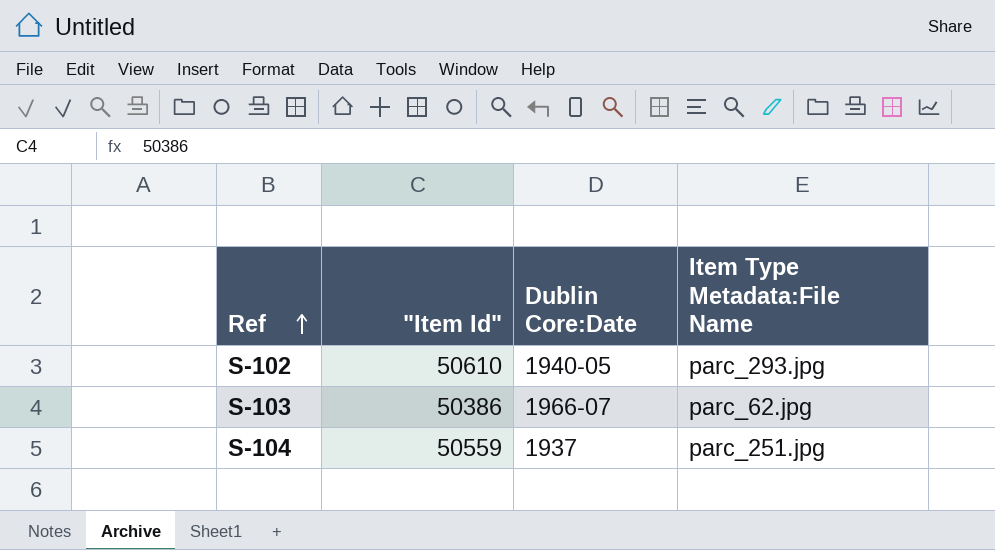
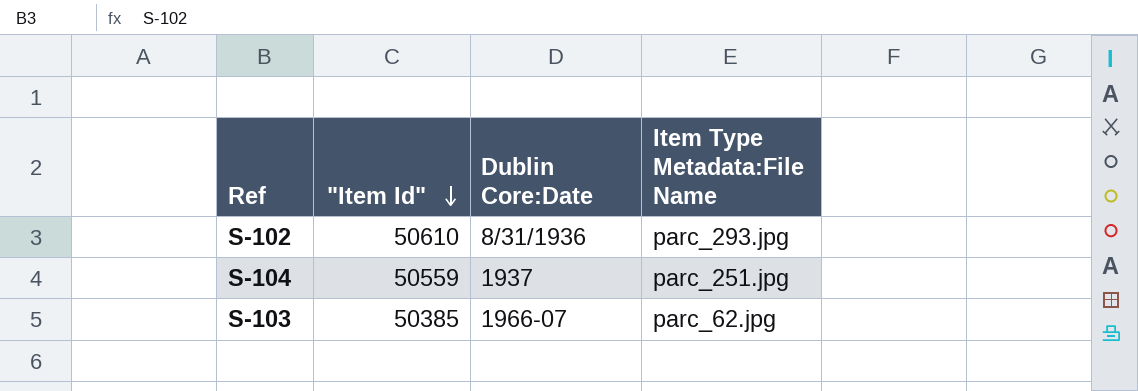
row order: Ref ascending -> "Item Id" descending
S-102 | Dublin Core:Date: 1940-05 -> 8/31/1936
S-103 | "Item Id": 50386 -> 50385

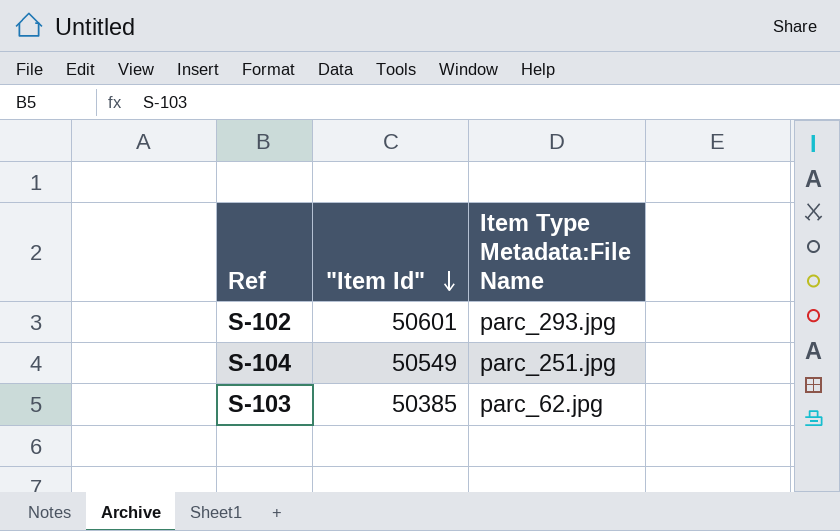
column Dublin Core:Date | position: 3 -> none
S-102 | "Item Id": 50610 -> 50601
S-104 | "Item Id": 50559 -> 50549

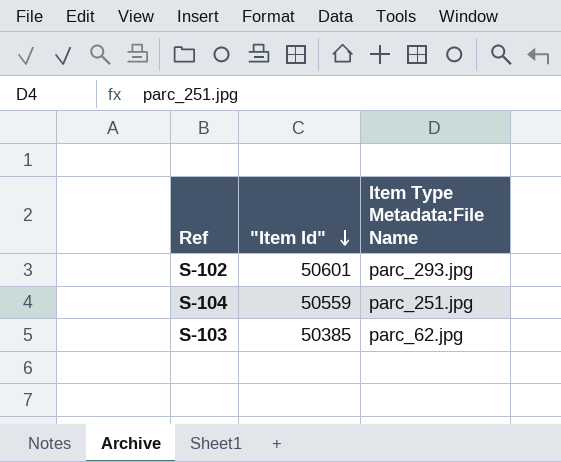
S-104 | "Item Id": 50549 -> 50559

